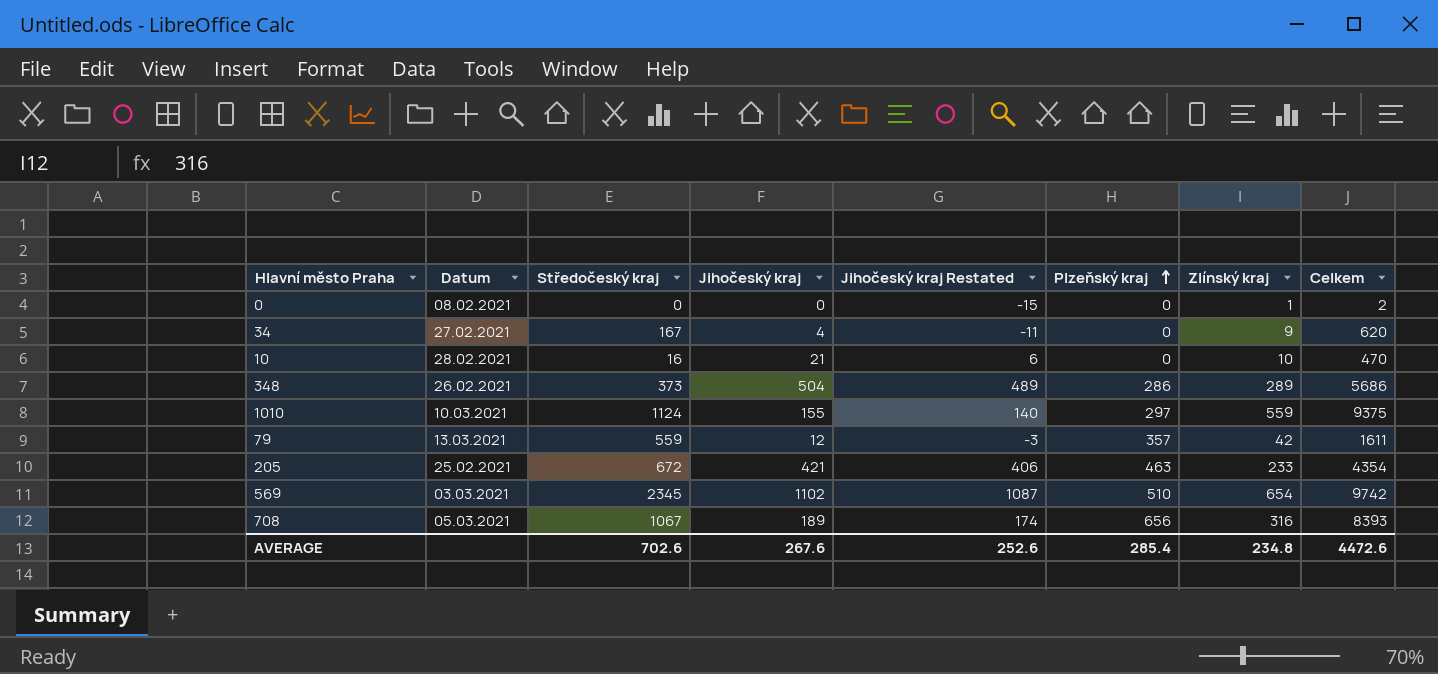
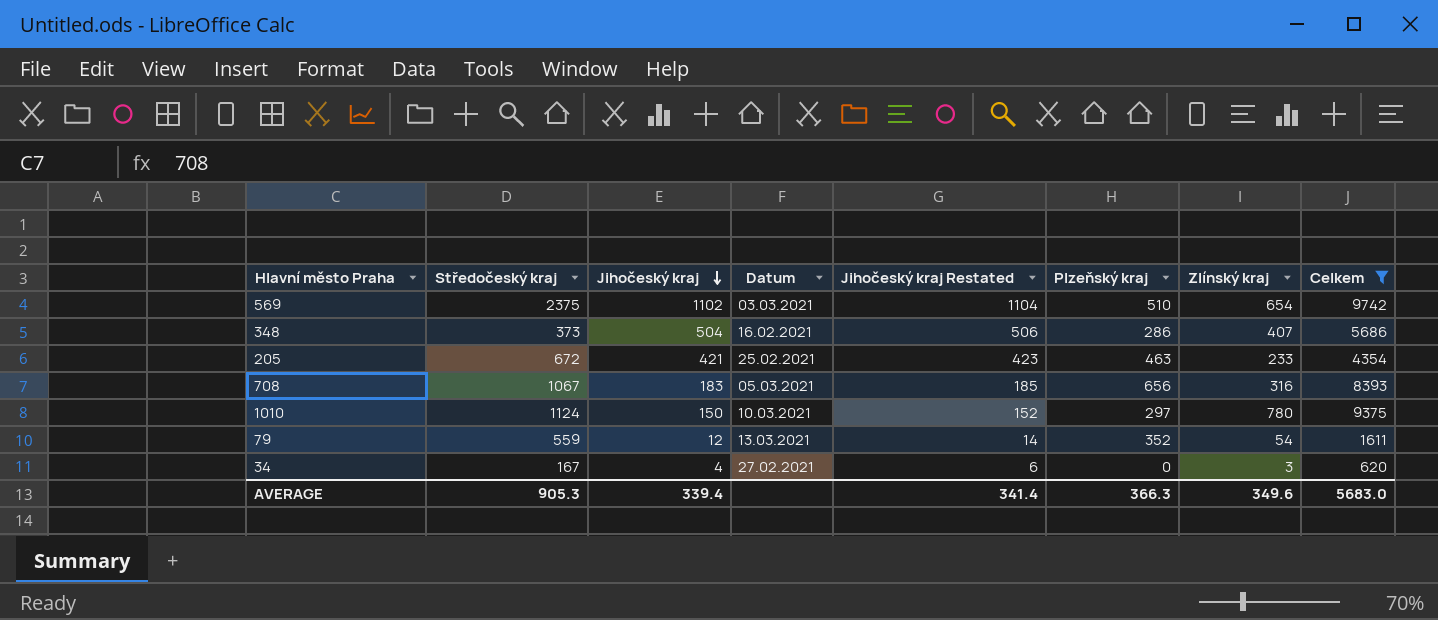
filter: none -> Celkem >= 620
row order: Plzeňský kraj ascending -> Jihočeský kraj descending
column Datum | position: 2 -> 4
column Jihočeský kraj Restated | formula: [Jihočeský kraj] - 15 -> [Jihočeský kraj] + 2
569 | Středočeský kraj: 2345 -> 2375
348 | Datum: 26.02.2021 -> 16.02.2021
348 | Zlínský kraj: 289 -> 407
708 | Jihočeský kraj: 189 -> 183
1010 | Jihočeský kraj: 155 -> 150
1010 | Zlínský kraj: 559 -> 780
79 | Plzeňský kraj: 357 -> 352
79 | Zlínský kraj: 42 -> 54
34 | Zlínský kraj: 9 -> 3
AVERAGE | Středočeský kraj: 702.6 -> 905.3
AVERAGE | Jihočeský kraj: 267.6 -> 339.4
AVERAGE | Jihočeský kraj Restated: 252.6 -> 341.4
AVERAGE | Plzeňský kraj: 285.4 -> 366.3
AVERAGE | Zlínský kraj: 234.8 -> 349.6
AVERAGE | Celkem: 4472.6 -> 5683.0

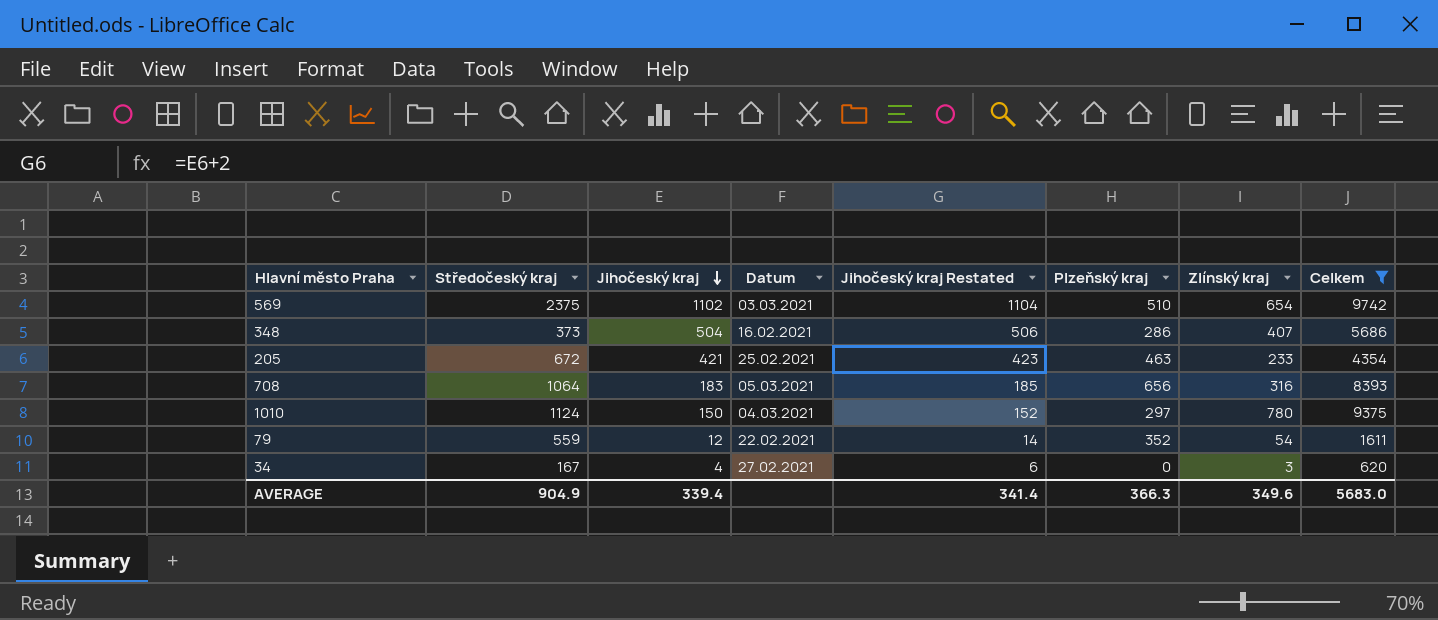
708 | Středočeský kraj: 1067 -> 1064
1010 | Datum: 10.03.2021 -> 04.03.2021
79 | Datum: 13.03.2021 -> 22.02.2021
AVERAGE | Středočeský kraj: 905.3 -> 904.9

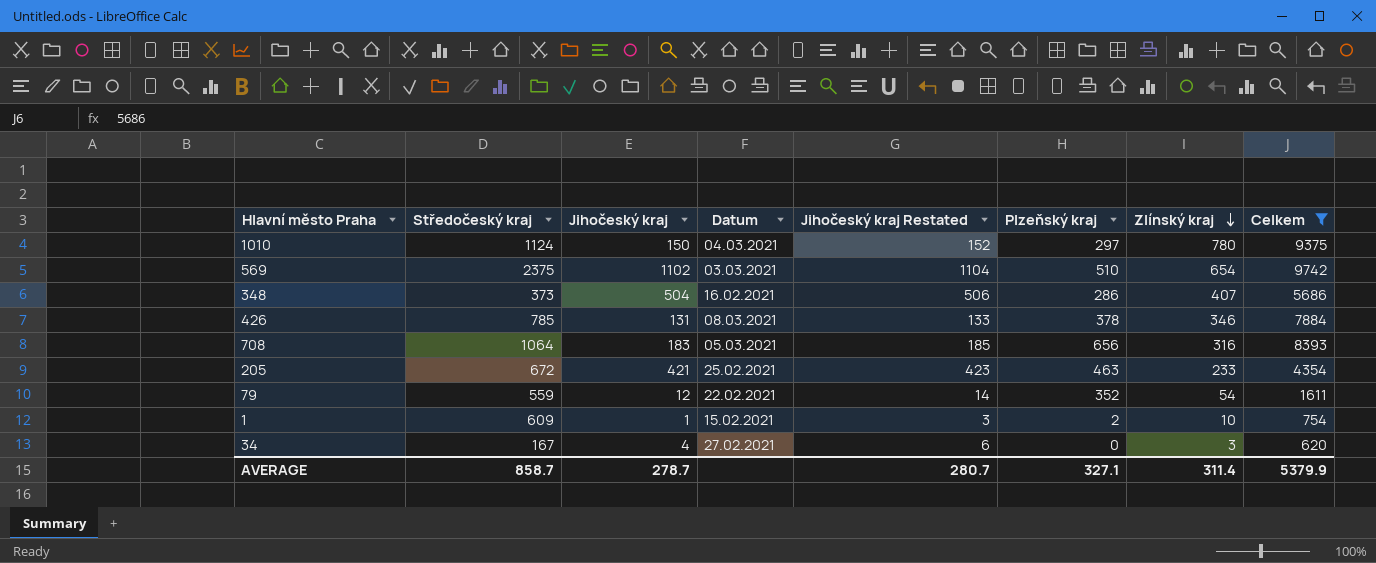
row order: Jihočeský kraj descending -> Zlínský kraj descending
row 426: none -> 785 | 131 | 08.03.2021 | 133 | 378 | 346 | 7884
row 1: none -> 609 | 1 | 15.02.2021 | 3 | 2 | 10 | 754
AVERAGE | Středočeský kraj: 904.9 -> 858.7
AVERAGE | Jihočeský kraj: 339.4 -> 278.7
AVERAGE | Jihočeský kraj Restated: 341.4 -> 280.7
AVERAGE | Plzeňský kraj: 366.3 -> 327.1
AVERAGE | Zlínský kraj: 349.6 -> 311.4
AVERAGE | Celkem: 5683.0 -> 5379.9

